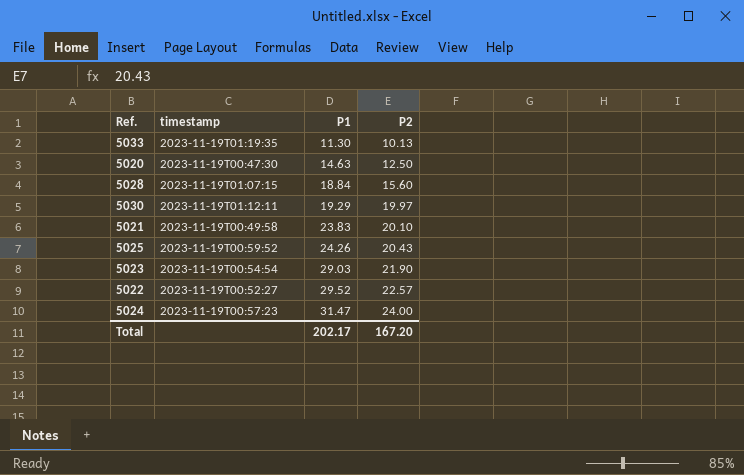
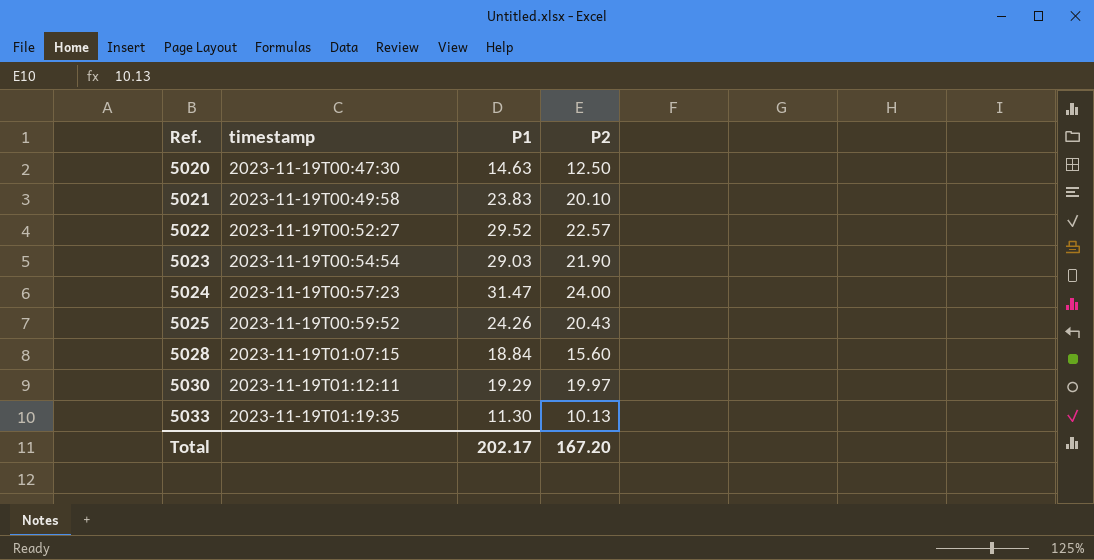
row order: P1 ascending -> Ref. ascending

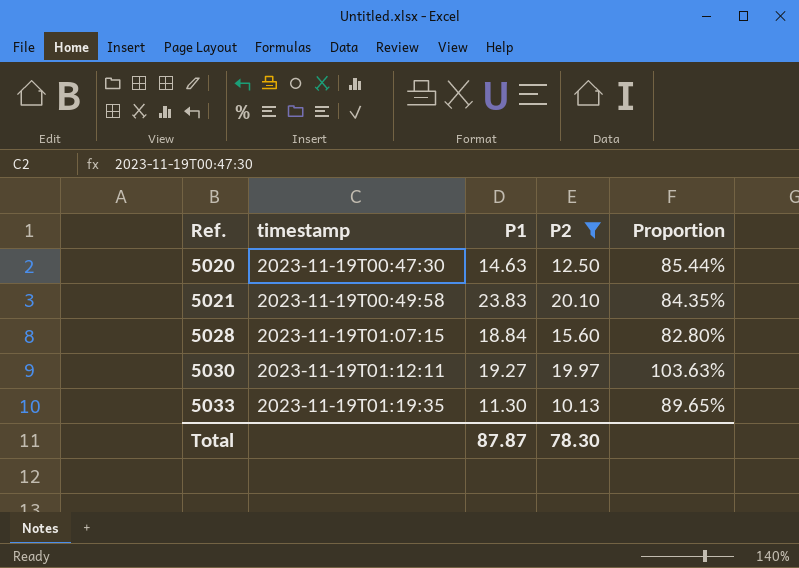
filter: none -> P2 <= 20.10
column Proportion | formula: none -> [P2] / [P1]
5030 | P1: 19.29 -> 19.27
Total | P1: 202.17 -> 87.87
Total | P2: 167.20 -> 78.30

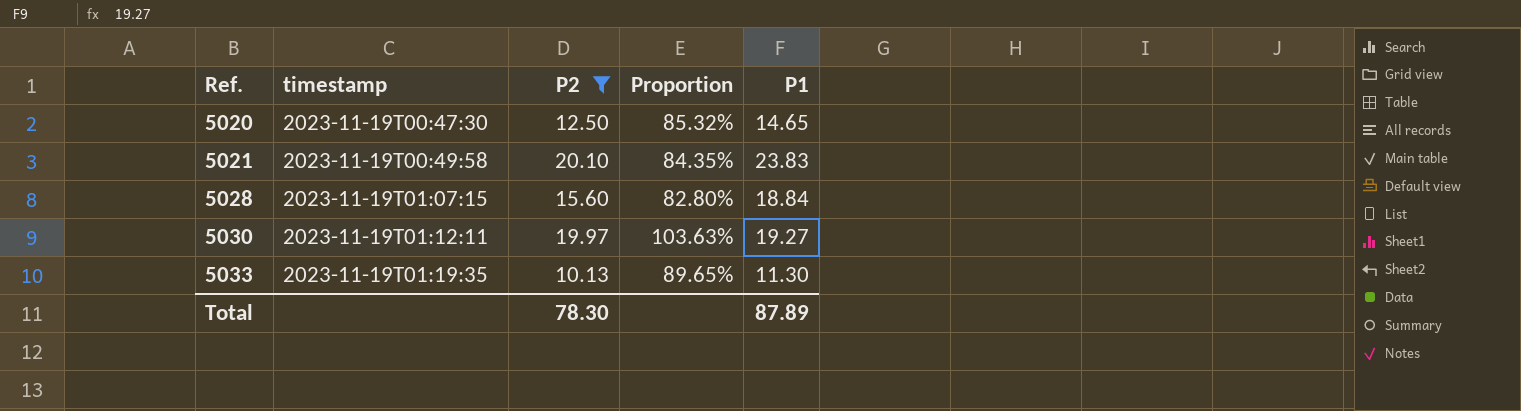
column P1 | position: 3 -> 5
5020 | Proportion: 85.44% -> 85.32%
5020 | P1: 14.63 -> 14.65
Total | P1: 87.87 -> 87.89

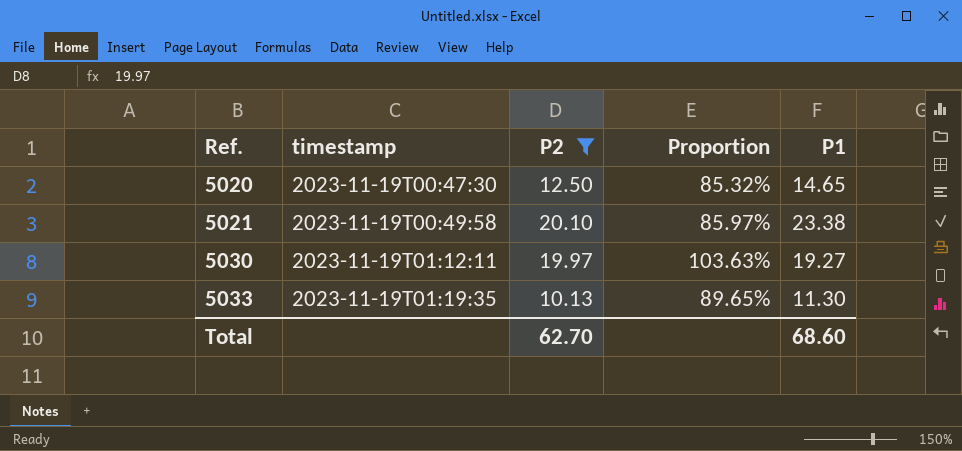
row 5028: 2023-11-19T01:07:15 | 15.60 | 82.80% | 18.84 -> none
5021 | Proportion: 84.35% -> 85.97%
5021 | P1: 23.83 -> 23.38
Total | P2: 78.30 -> 62.70
Total | P1: 87.89 -> 68.60

